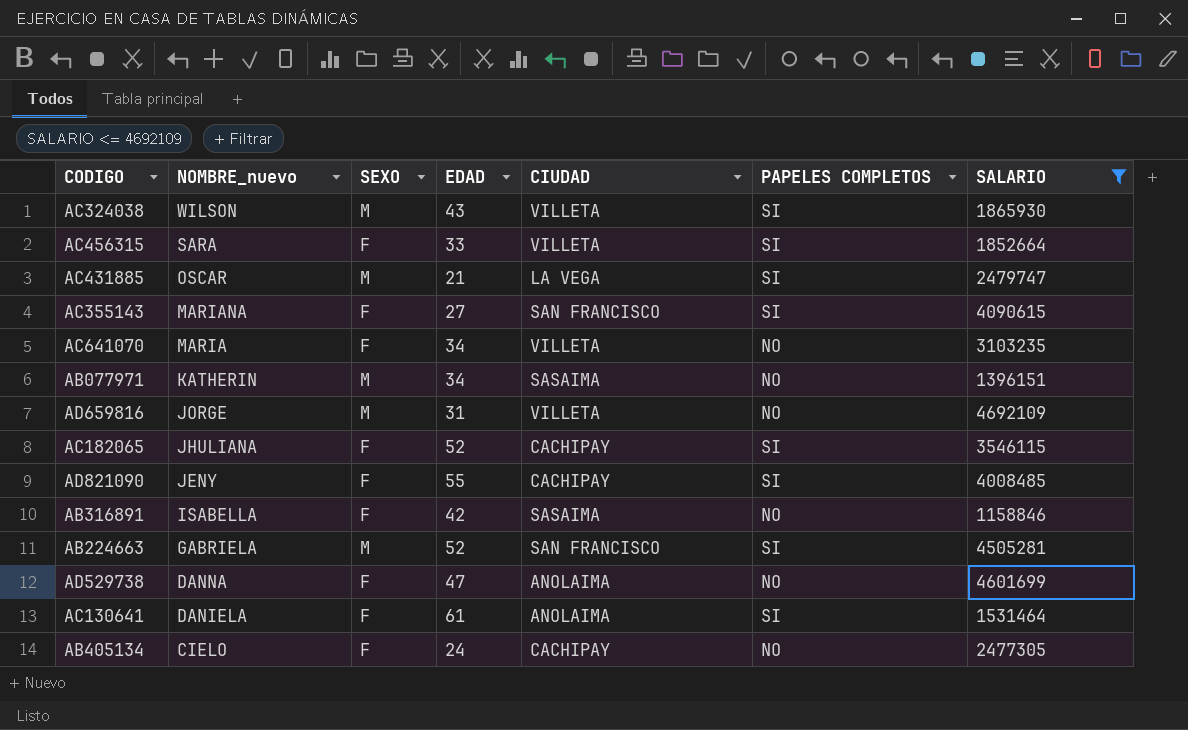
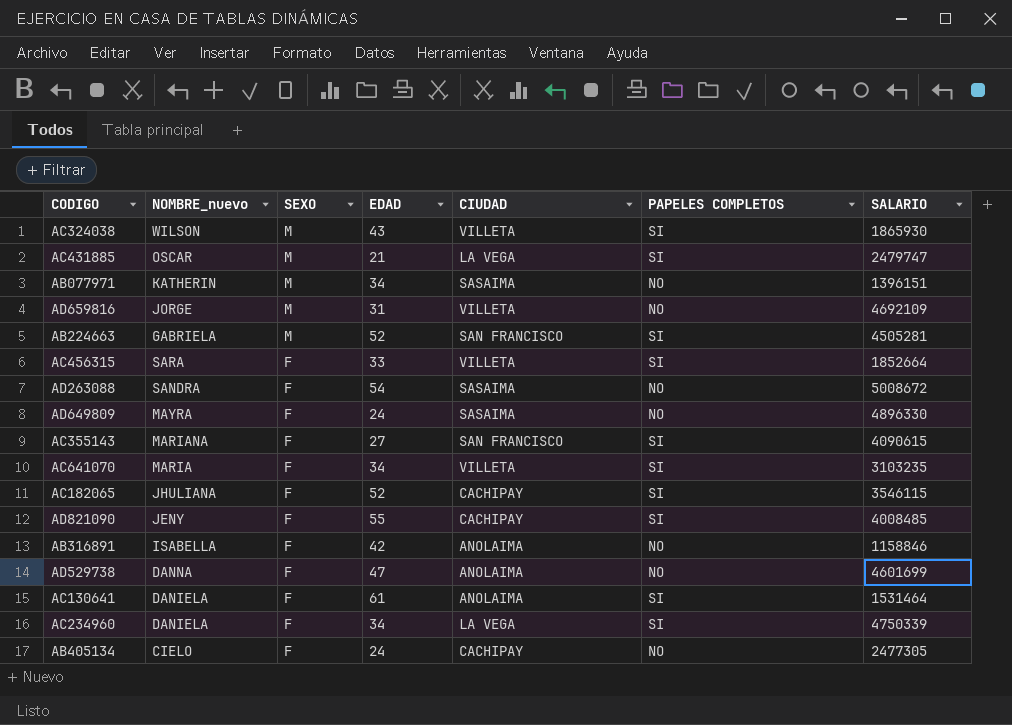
filter: SALARIO <= 4692109 -> none
row order: NOMBRE_nuevo descending -> SEXO descending
AC641070 | PAPELES COMPLETOS: NO -> SI
AB316891 | CIUDAD: SASAIMA -> ANOLAIMA

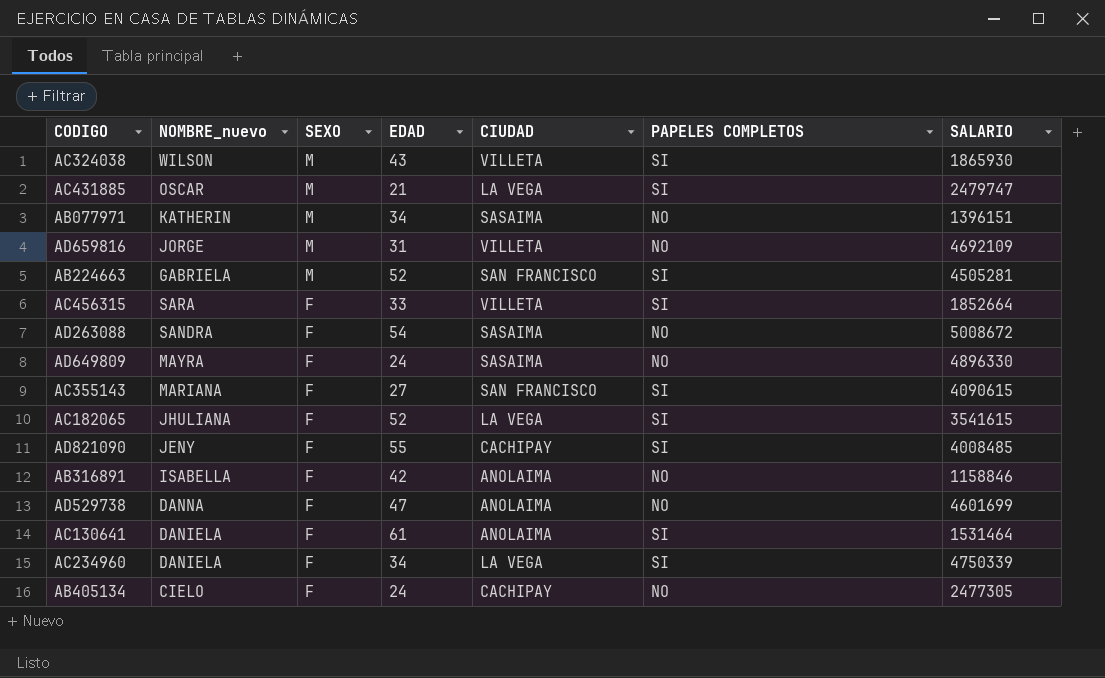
row AC641070: MARIA | F | 34 | VILLETA | SI | 3103235 -> none
AC182065 | CIUDAD: CACHIPAY -> LA VEGA
AC182065 | SALARIO: 3546115 -> 3541615

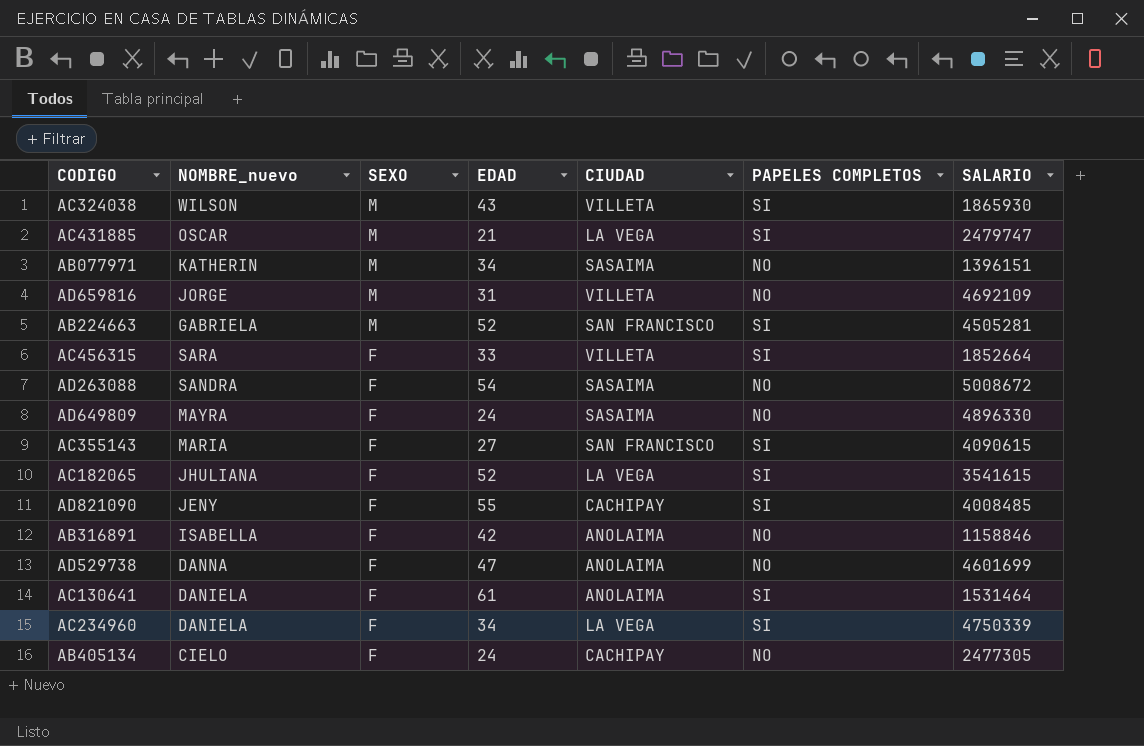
AC355143 | NOMBRE_nuevo: MARIANA -> MARIA

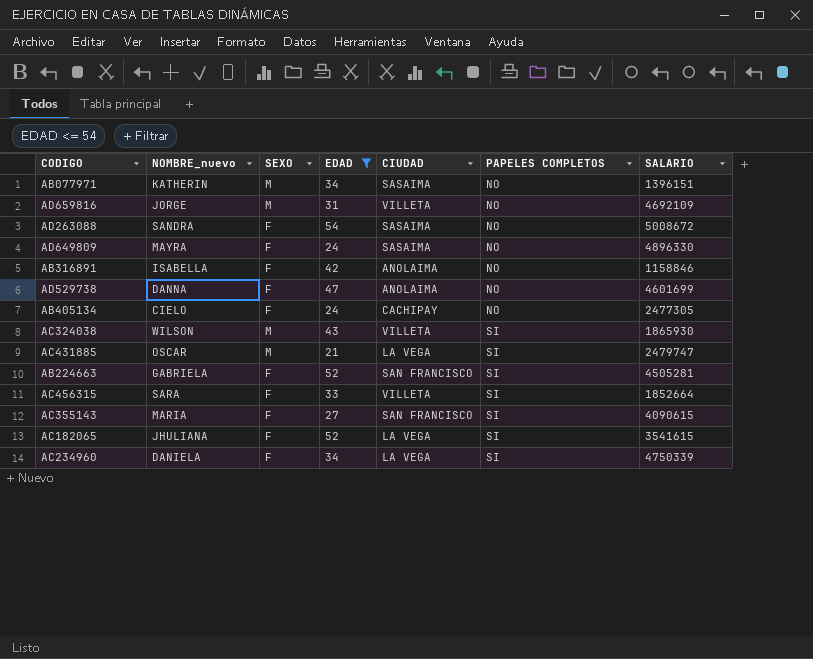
filter: none -> EDAD <= 54
row order: SEXO descending -> PAPELES COMPLETOS ascending
AB224663 | SEXO: M -> F

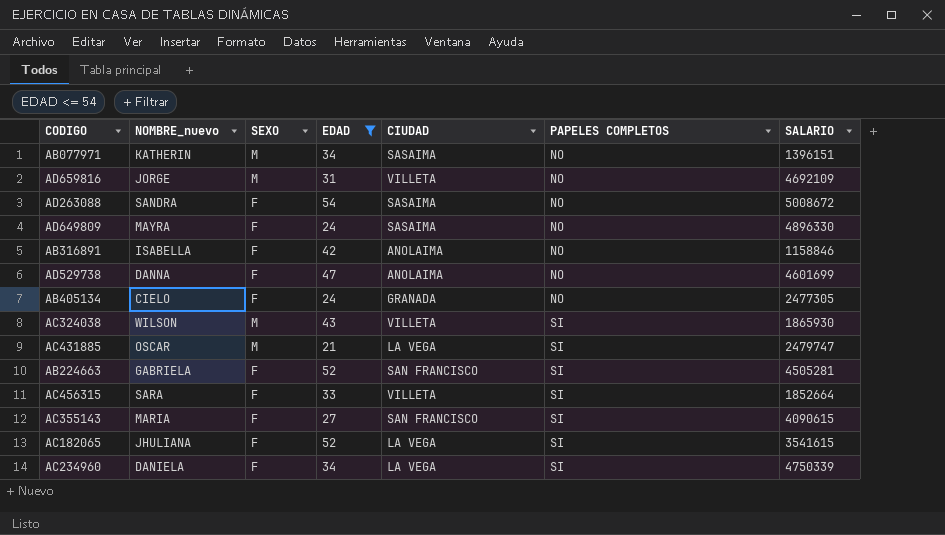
AB405134 | CIUDAD: CACHIPAY -> GRANADA

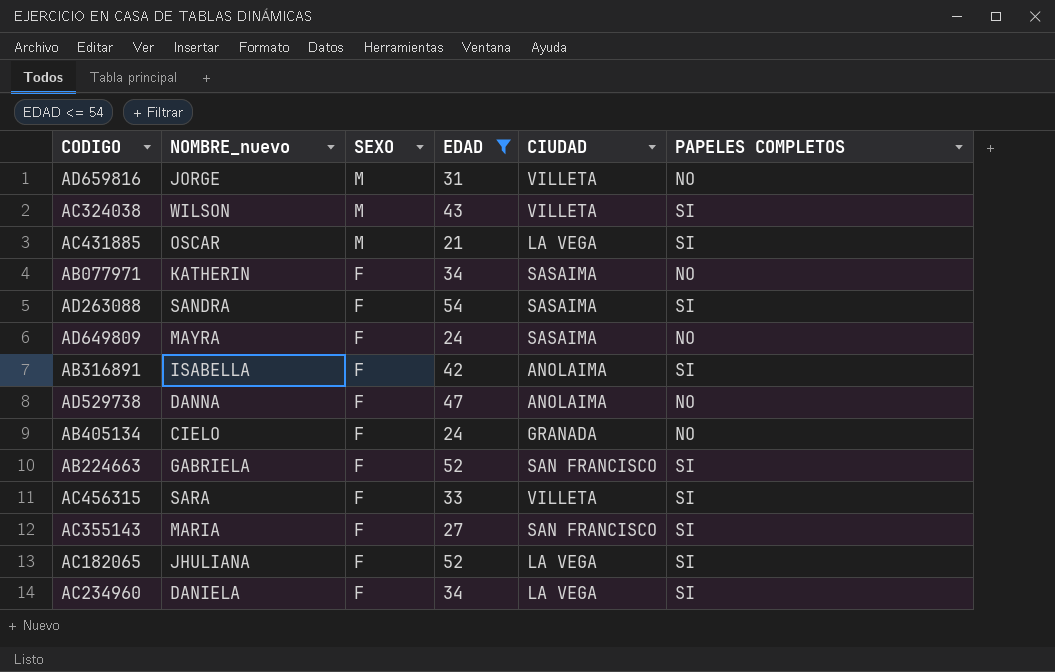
row order: PAPELES COMPLETOS ascending -> SEXO descending
column SALARIO | position: 7 -> none
AB077971 | SEXO: M -> F
AD263088 | PAPELES COMPLETOS: NO -> SI
AB316891 | PAPELES COMPLETOS: NO -> SI

